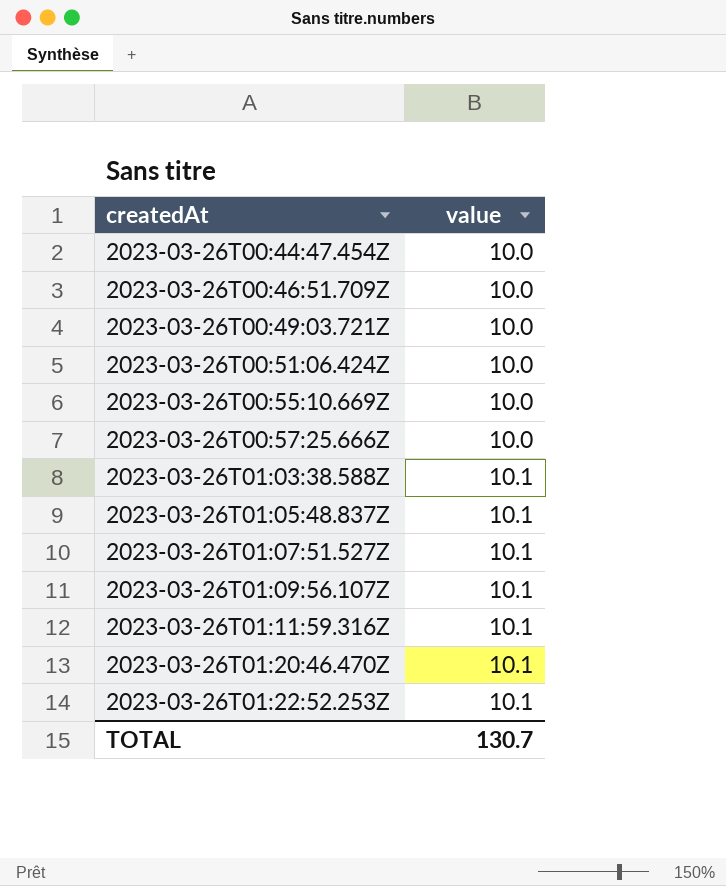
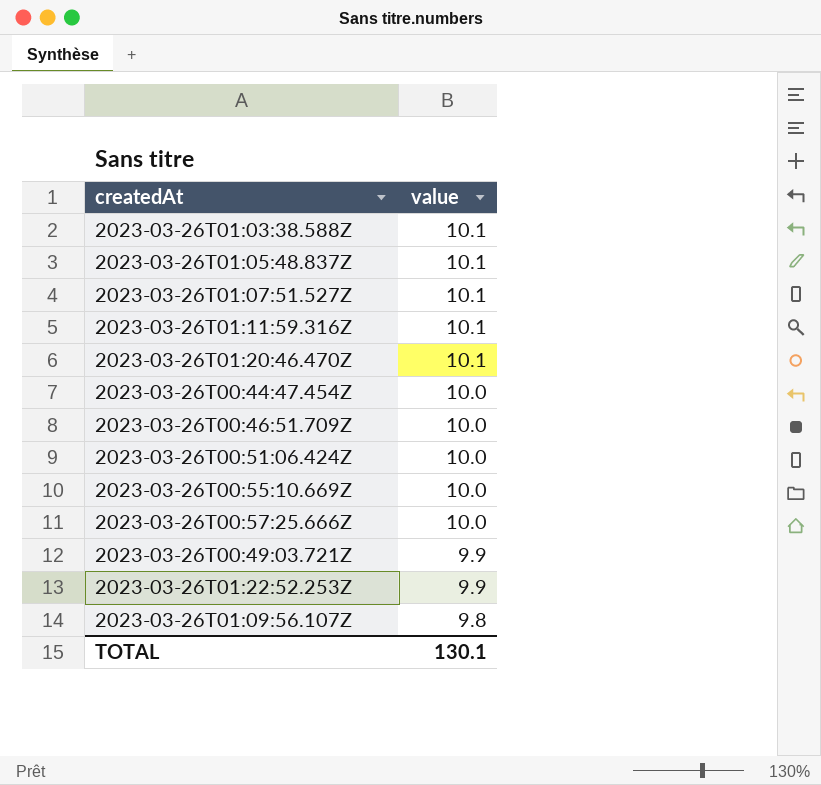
row order: createdAt ascending -> value descending
2023-03-26T00:49:03.721Z | value: 10.0 -> 9.9
2023-03-26T01:22:52.253Z | value: 10.1 -> 9.9
2023-03-26T01:09:56.107Z | value: 10.1 -> 9.8
TOTAL | value: 130.7 -> 130.1

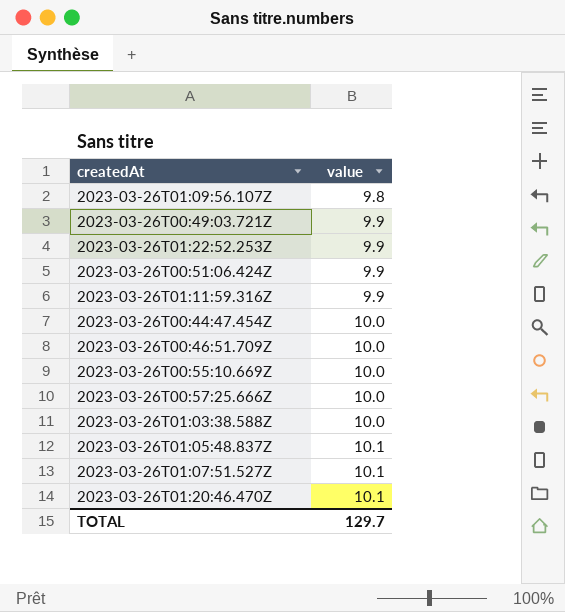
row order: value descending -> value ascending
2023-03-26T00:51:06.424Z | value: 10.0 -> 9.9
2023-03-26T01:11:59.316Z | value: 10.1 -> 9.9
2023-03-26T01:03:38.588Z | value: 10.1 -> 10.0
TOTAL | value: 130.1 -> 129.7

